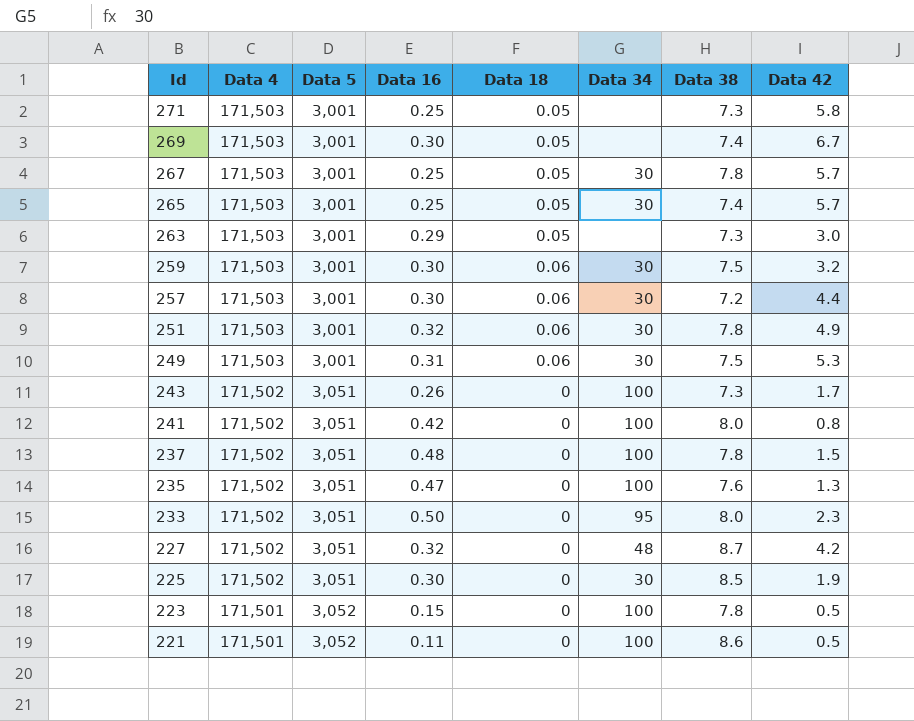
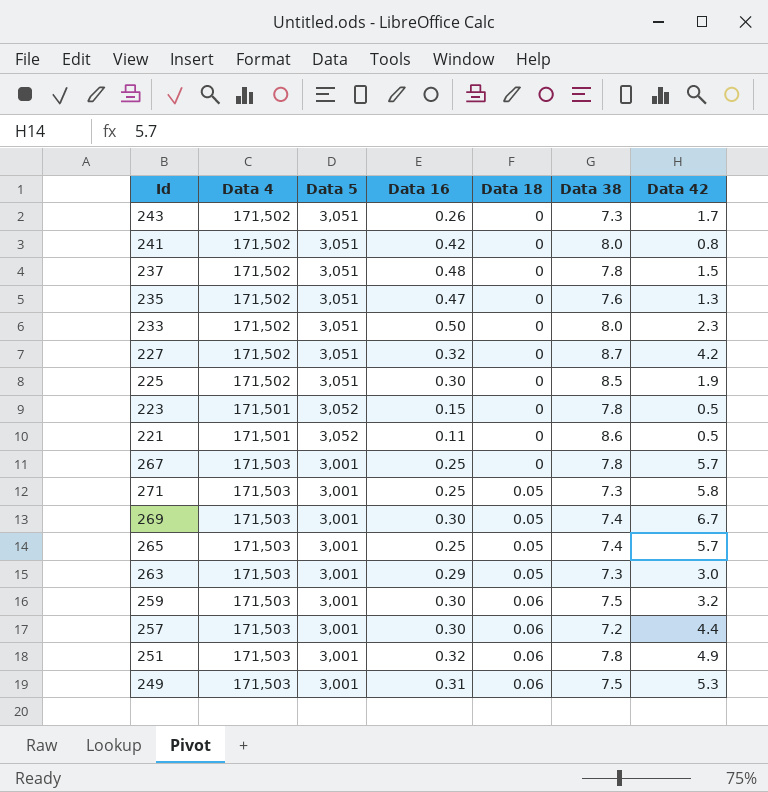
row order: Id descending -> Data 18 ascending
column Data 34 | position: 6 -> none
267 | Data 18: 0.05 -> 0

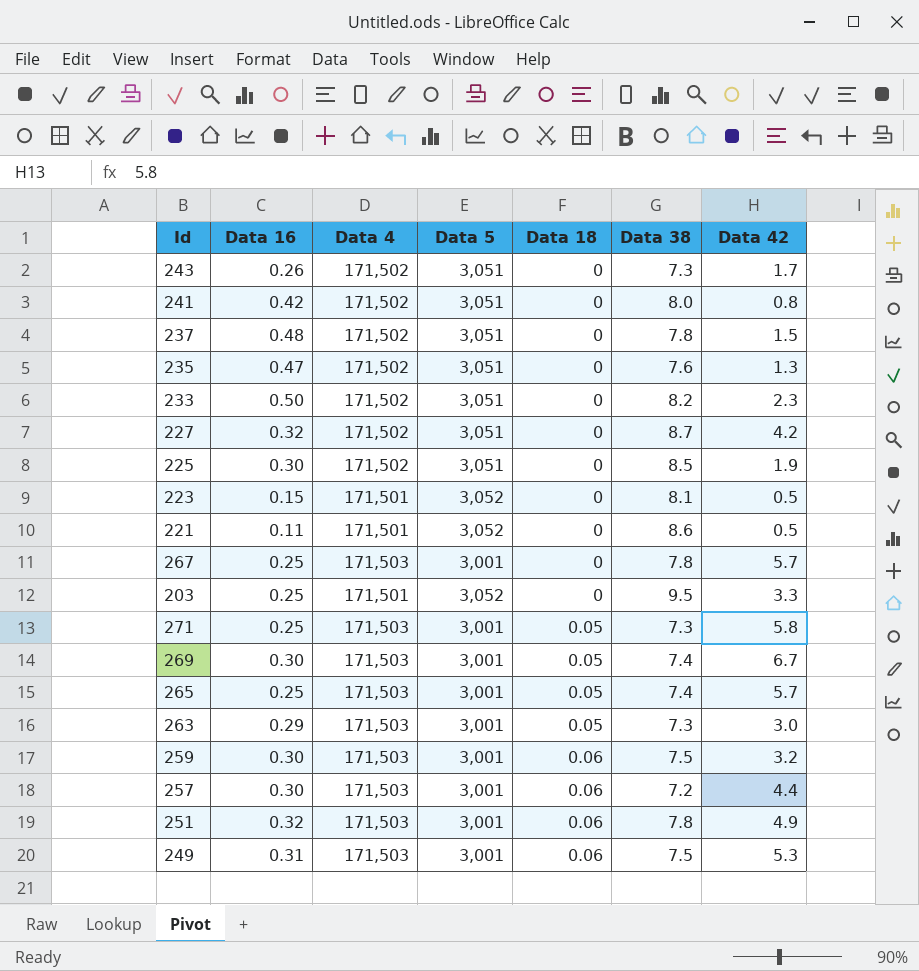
column Data 16 | position: 4 -> 2
233 | Data 38: 8.0 -> 8.2
223 | Data 38: 7.8 -> 8.1
row 203: none -> 0.25 | 171,501 | 3,052 | 0 | 9.5 | 3.3

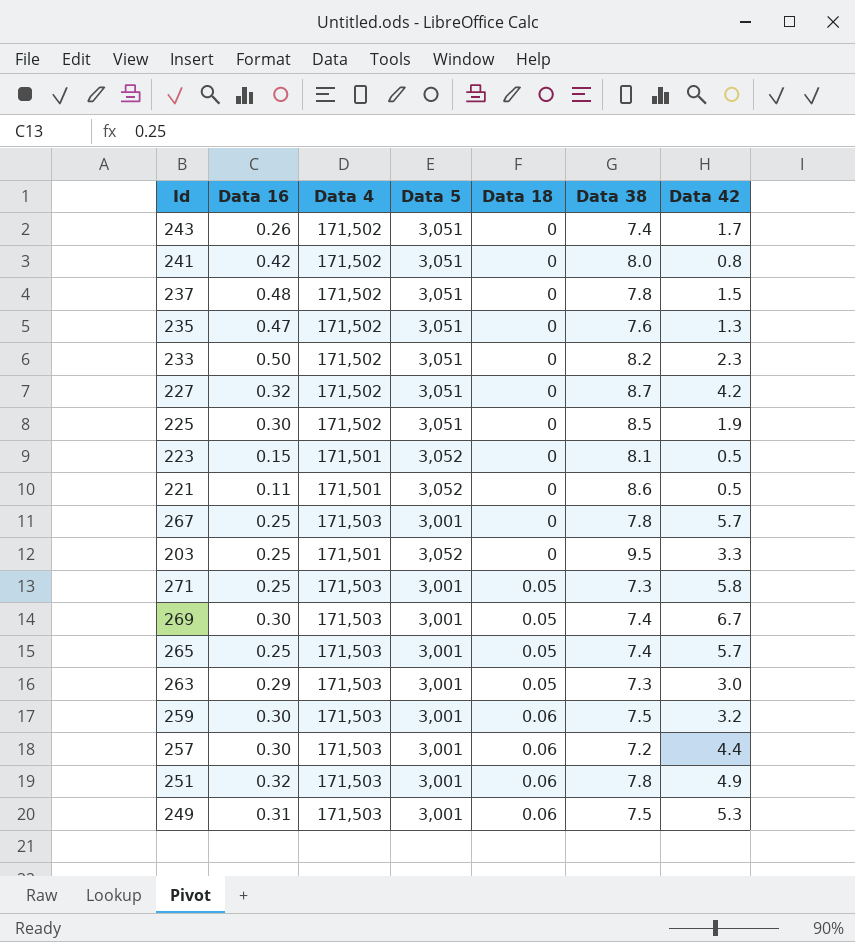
243 | Data 38: 7.3 -> 7.4

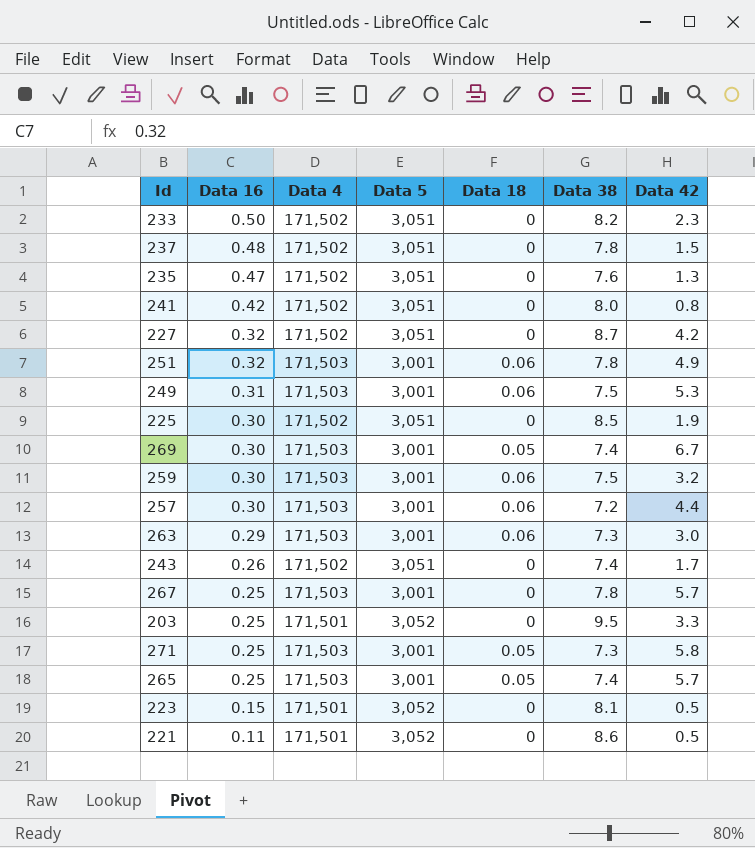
row order: Data 18 ascending -> Data 16 descending
263 | Data 18: 0.05 -> 0.06

